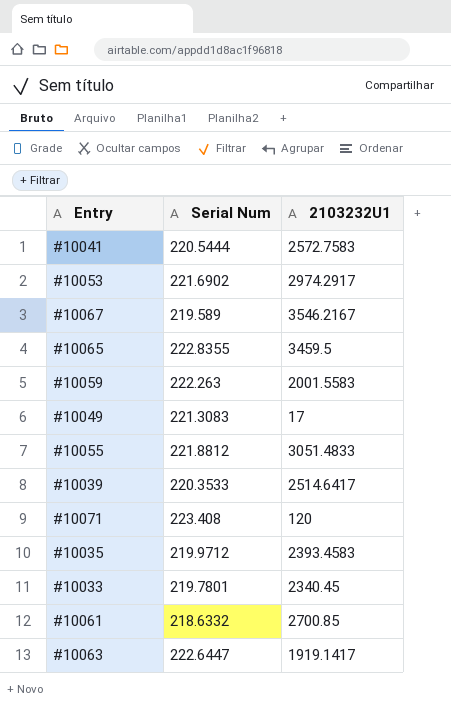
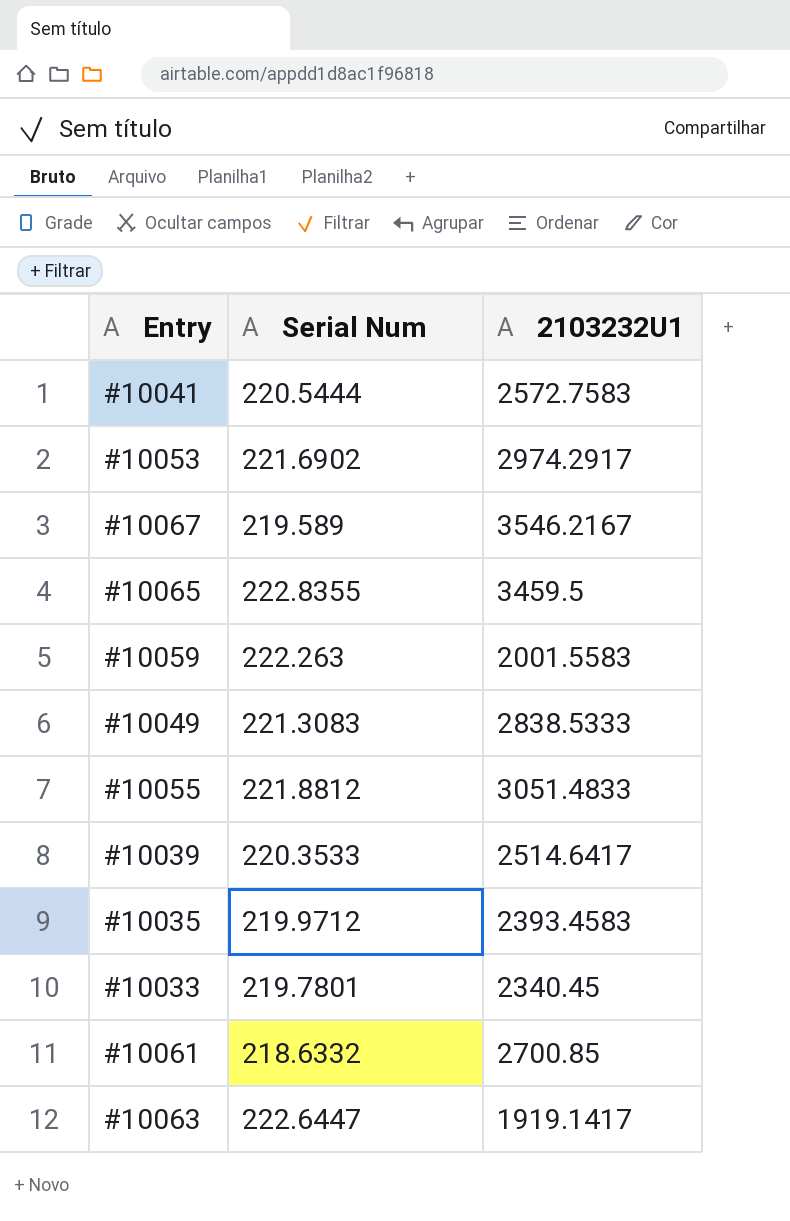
row #10071: 223.408 | 120 -> none
#10049 | 2103232U1: 17 -> 2838.5333

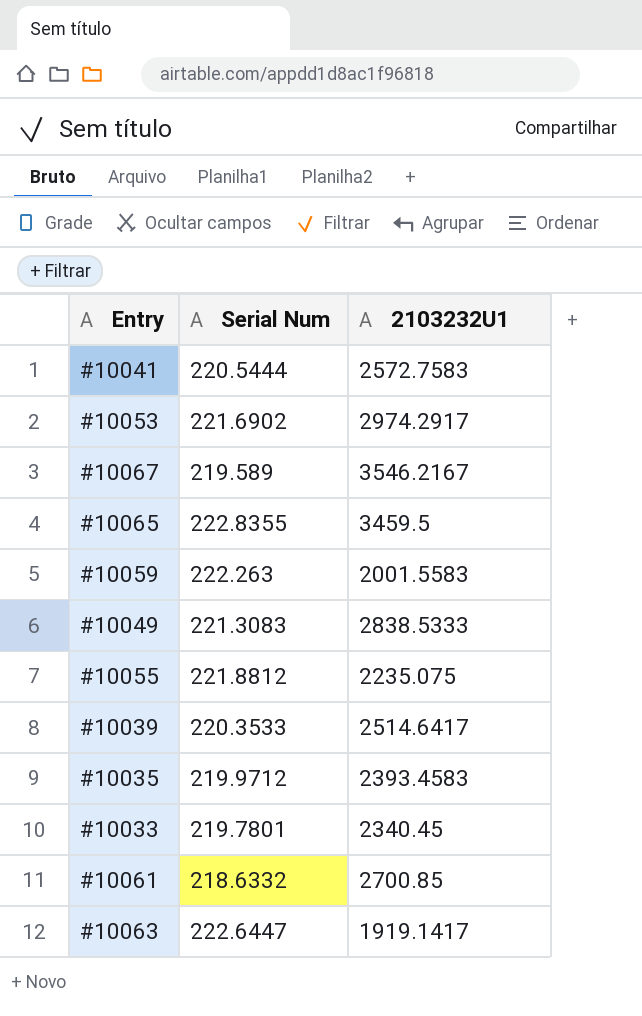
#10055 | 2103232U1: 3051.4833 -> 2235.075

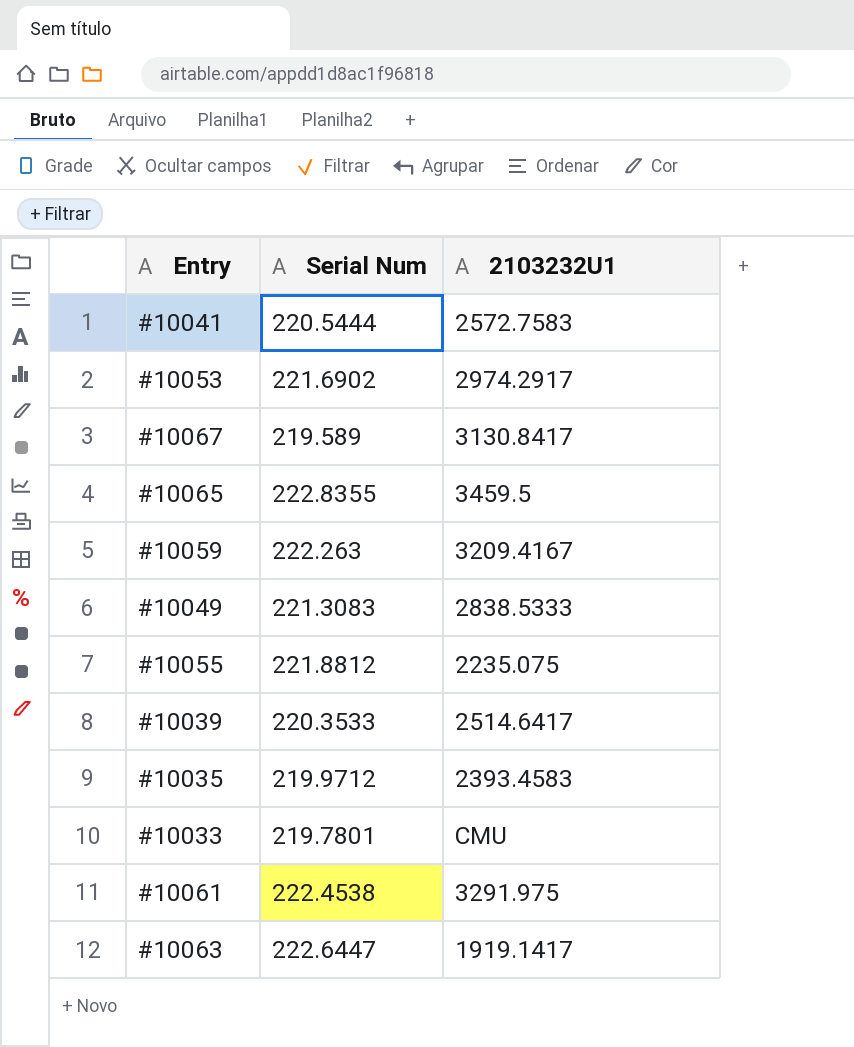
#10067 | 2103232U1: 3546.2167 -> 3130.8417
#10059 | 2103232U1: 2001.5583 -> 3209.4167
#10033 | 2103232U1: 2340.45 -> CMU
#10061 | Serial Num: 218.6332 -> 222.4538
#10061 | 2103232U1: 2700.85 -> 3291.975

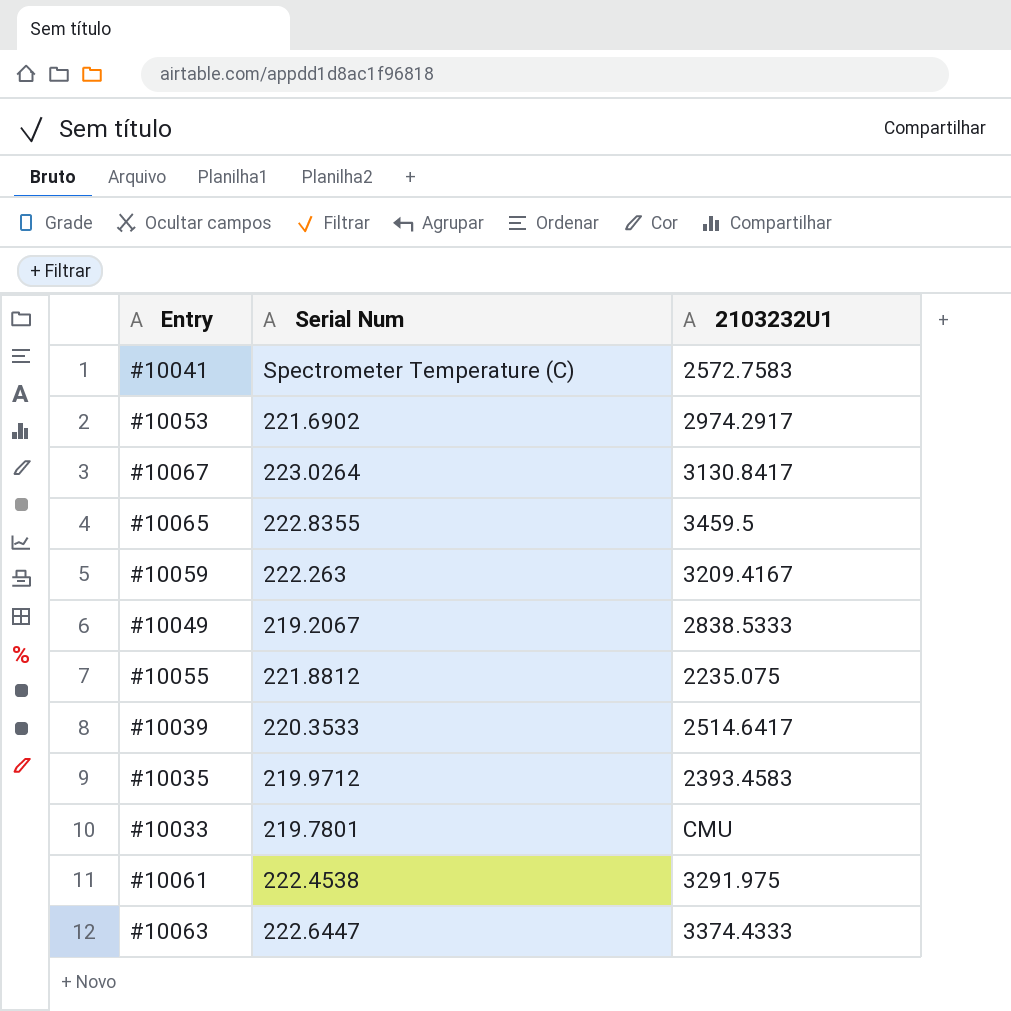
#10041 | Serial Num: 220.5444 -> Spectrometer Temperature (C)
#10067 | Serial Num: 219.589 -> 223.0264
#10049 | Serial Num: 221.3083 -> 219.2067
#10063 | 2103232U1: 1919.1417 -> 3374.4333

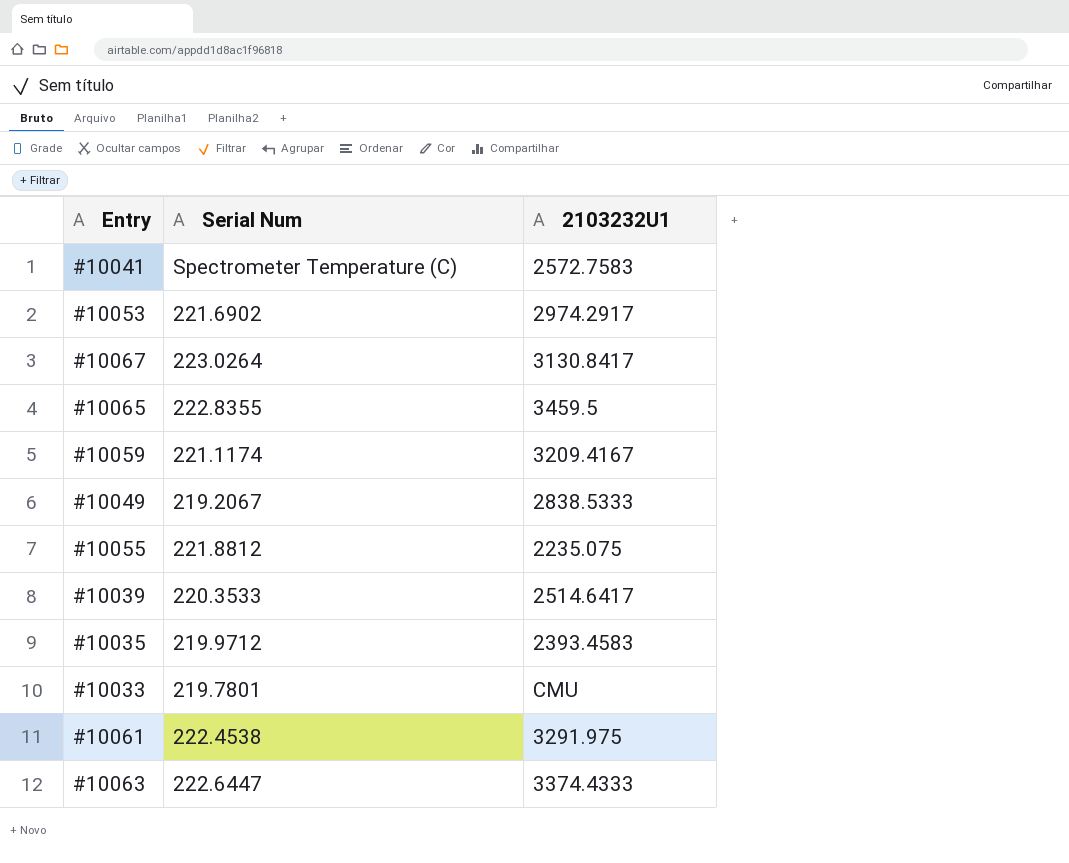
#10059 | Serial Num: 222.263 -> 221.1174

